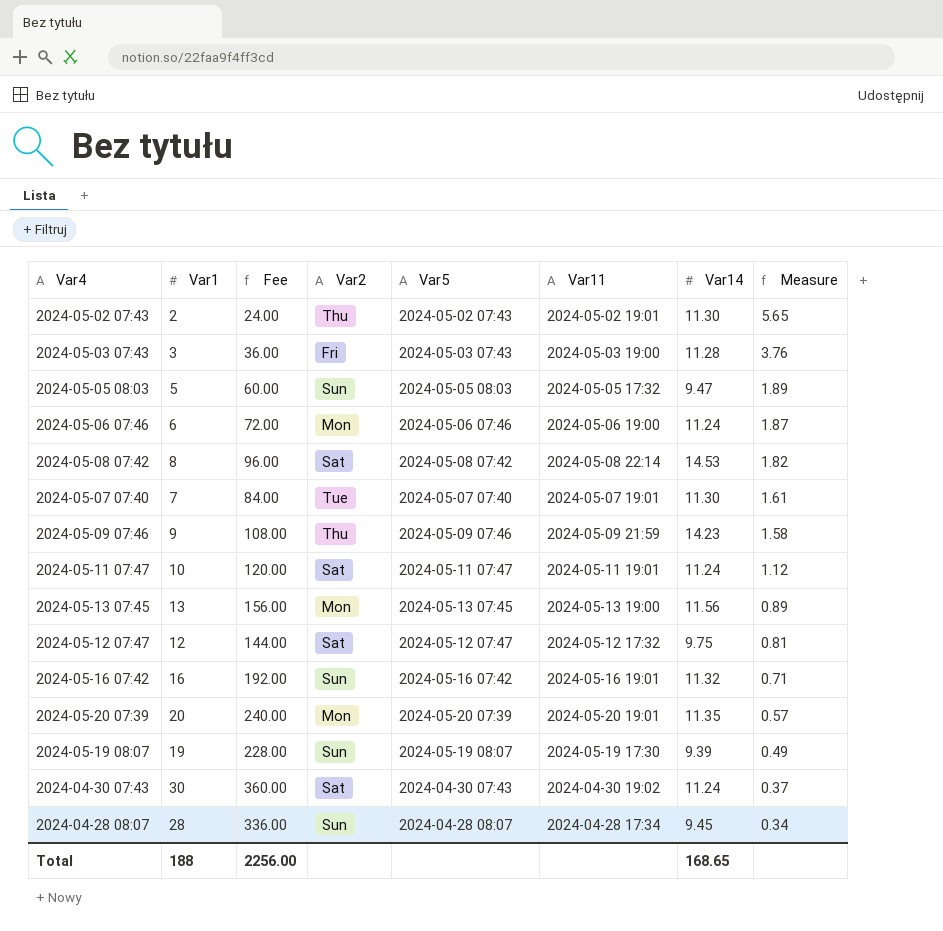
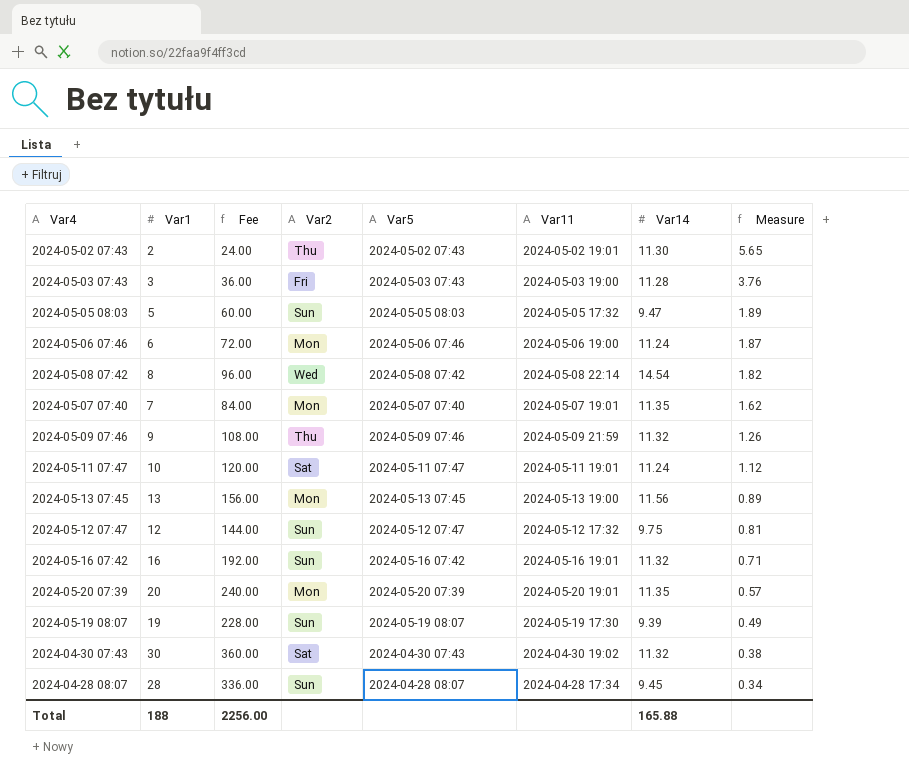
2024-05-08 07:42 | Var2: Sat -> Wed
2024-05-08 07:42 | Var14: 14.53 -> 14.54
2024-05-07 07:40 | Var2: Tue -> Mon
2024-05-07 07:40 | Var14: 11.30 -> 11.35
2024-05-07 07:40 | Measure: 1.61 -> 1.62
2024-05-09 07:46 | Var14: 14.23 -> 11.32
2024-05-09 07:46 | Measure: 1.58 -> 1.26
2024-05-12 07:47 | Var2: Sat -> Sun
2024-04-30 07:43 | Var14: 11.24 -> 11.32
2024-04-30 07:43 | Measure: 0.37 -> 0.38
Total | Var14: 168.65 -> 165.88

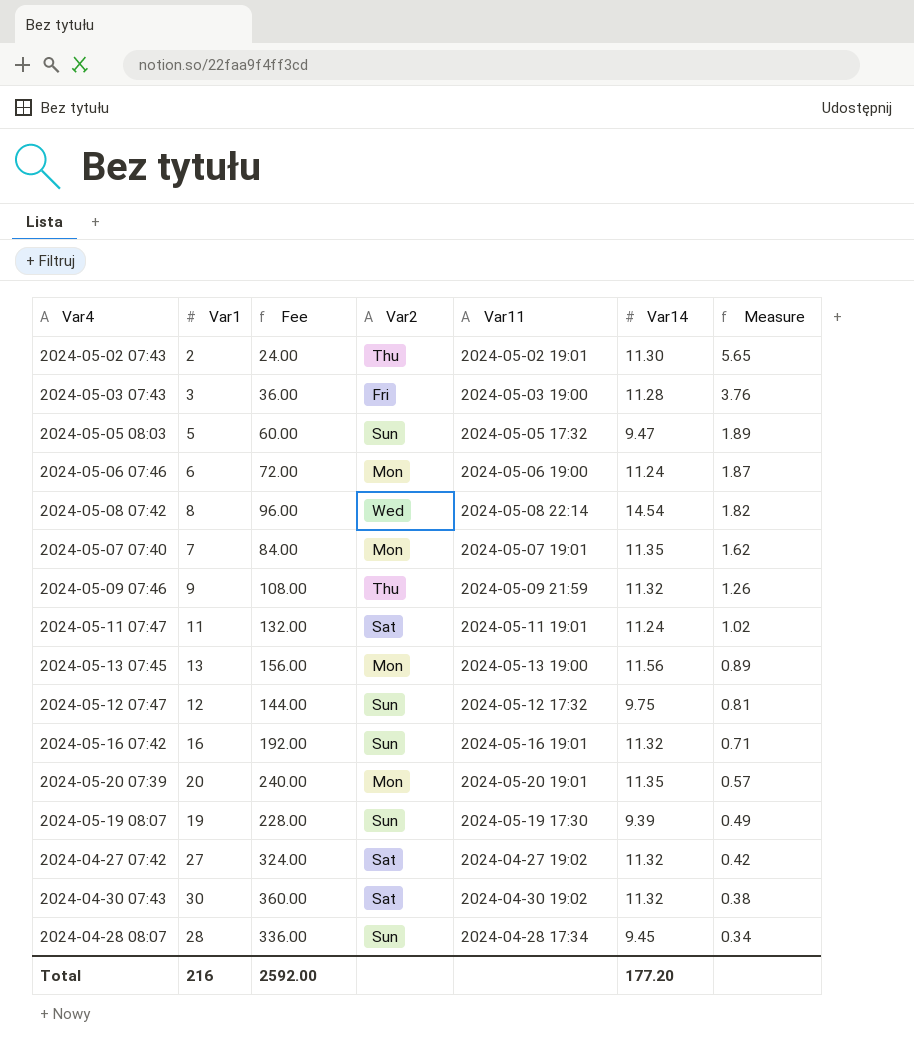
column Var5 | position: 5 -> none
2024-05-11 07:47 | Var1: 10 -> 11
2024-05-11 07:47 | Fee: 120.00 -> 132.00
2024-05-11 07:47 | Measure: 1.12 -> 1.02
row 2024-04-27 07:42: none -> 27 | 324.00 | Sat | 2024-04-27 19:02 | 11.32 | 0.42
Total | Var1: 188 -> 216
Total | Fee: 2256.00 -> 2592.00
Total | Var14: 165.88 -> 177.20

